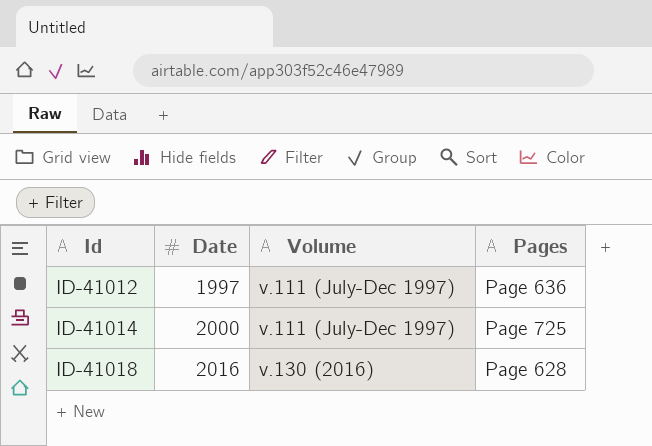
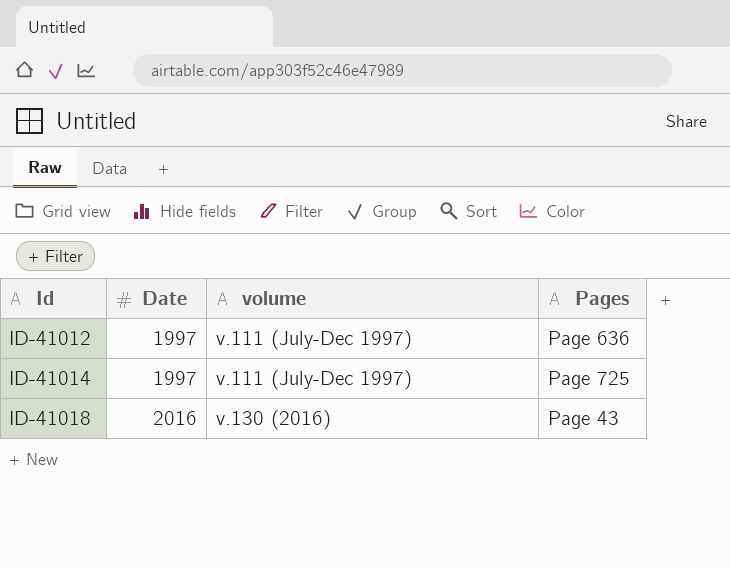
column name: Volume -> volume
ID-41014 | Date: 2000 -> 1997
ID-41018 | Pages: Page 628 -> Page 43

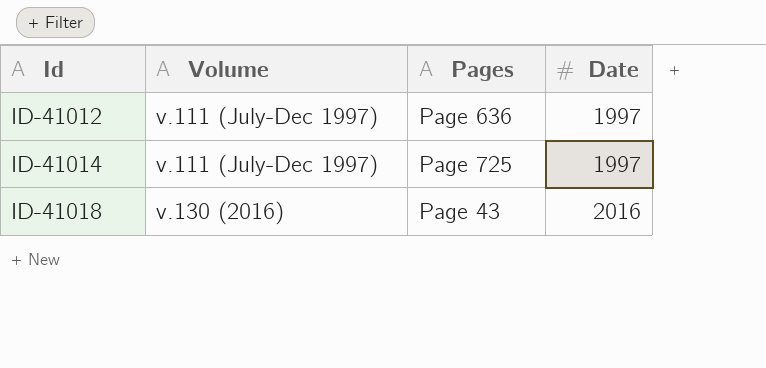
column name: volume -> Volume
column Date | position: 2 -> 4

